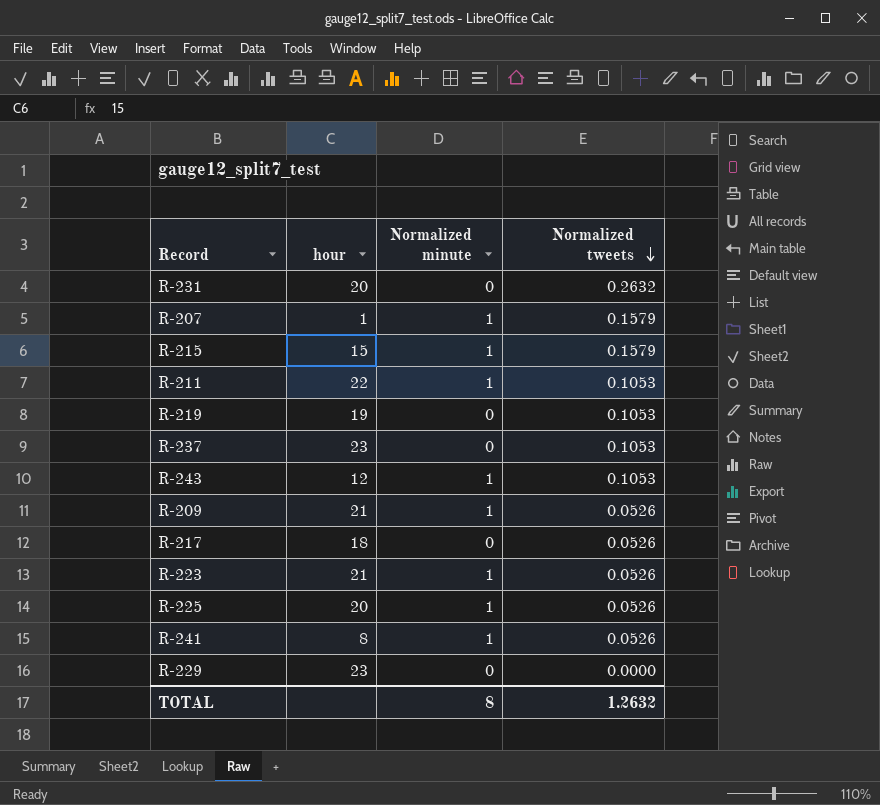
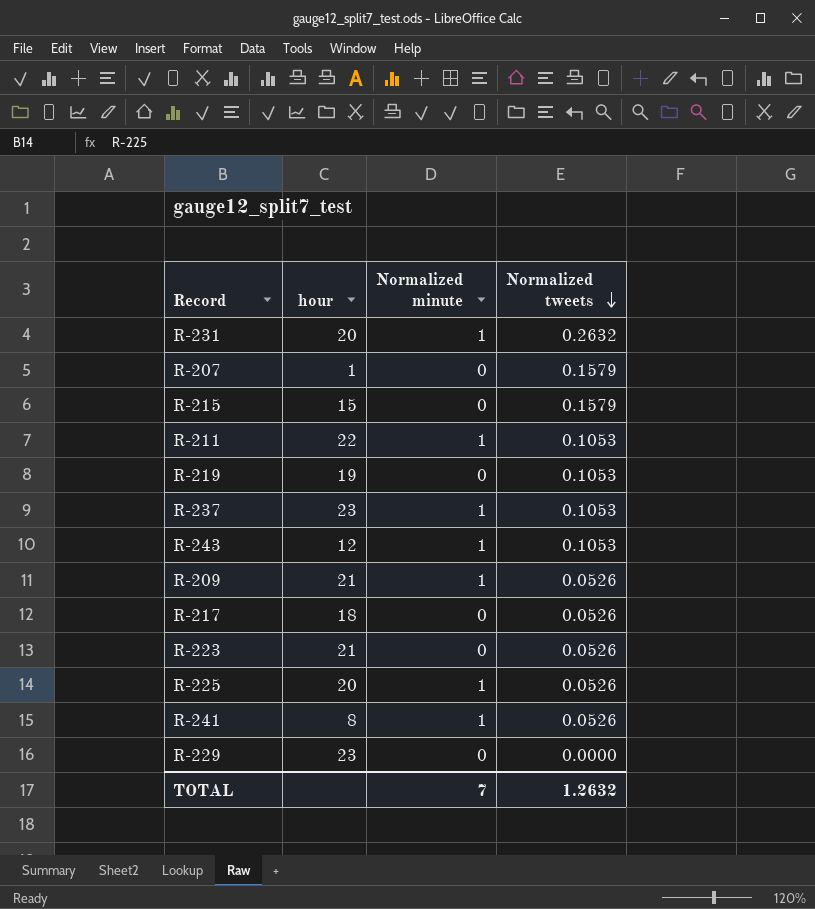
R-231 | Normalized minute: 0 -> 1
R-207 | Normalized minute: 1 -> 0
R-215 | Normalized minute: 1 -> 0
R-237 | Normalized minute: 0 -> 1
R-223 | Normalized minute: 1 -> 0
TOTAL | Normalized minute: 8 -> 7

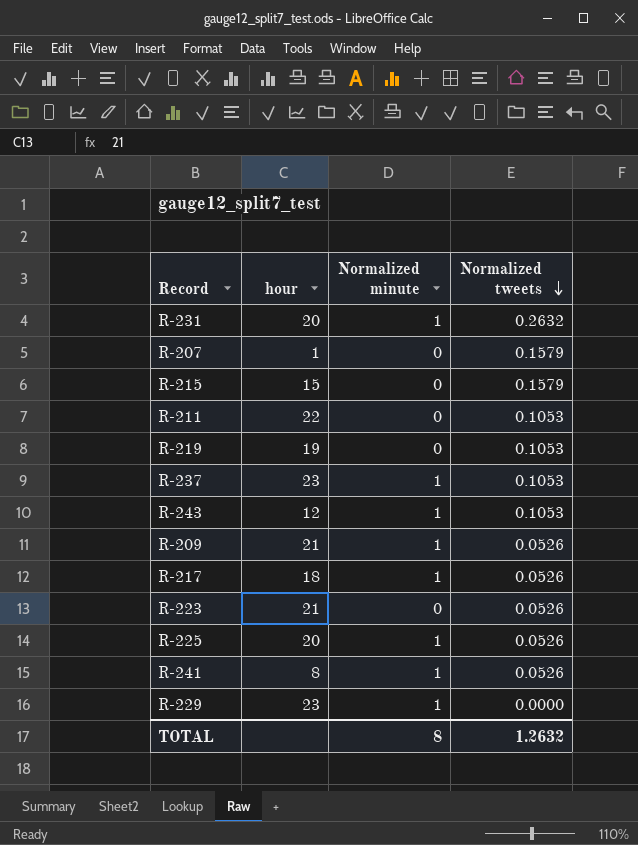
R-211 | Normalized minute: 1 -> 0
R-217 | Normalized minute: 0 -> 1
R-229 | Normalized minute: 0 -> 1
TOTAL | Normalized minute: 7 -> 8

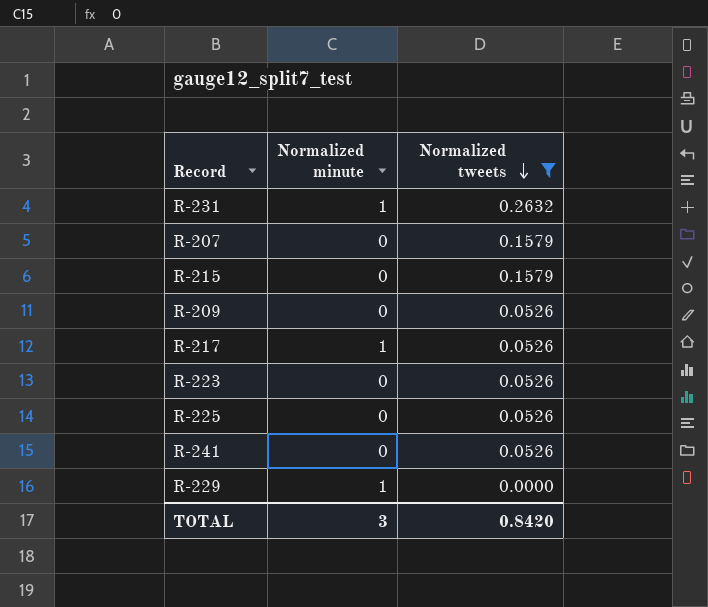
filter: none -> Normalized tweets != 0.1053
column hour | position: 2 -> none
R-209 | Normalized minute: 1 -> 0
R-225 | Normalized minute: 1 -> 0
R-241 | Normalized minute: 1 -> 0
TOTAL | Normalized minute: 8 -> 3
TOTAL | Normalized tweets: 1.2632 -> 0.8420

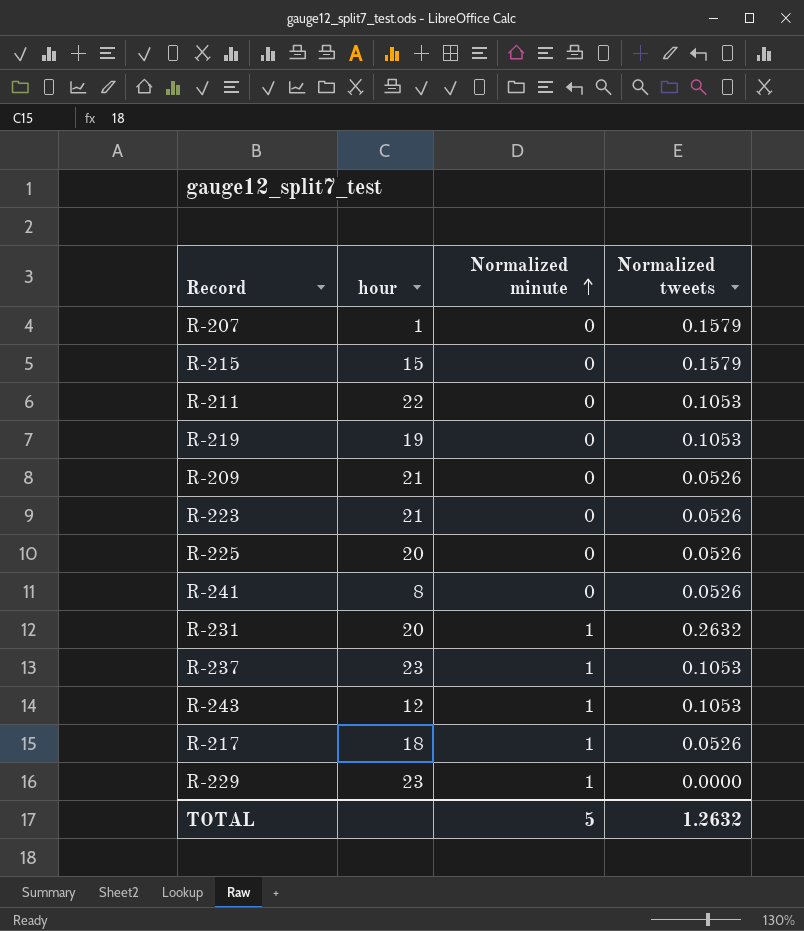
filter: Normalized tweets != 0.1053 -> none
row order: Normalized tweets descending -> Normalized minute ascending
column hour | position: none -> 2
TOTAL | Normalized minute: 3 -> 5
TOTAL | Normalized tweets: 0.8420 -> 1.2632

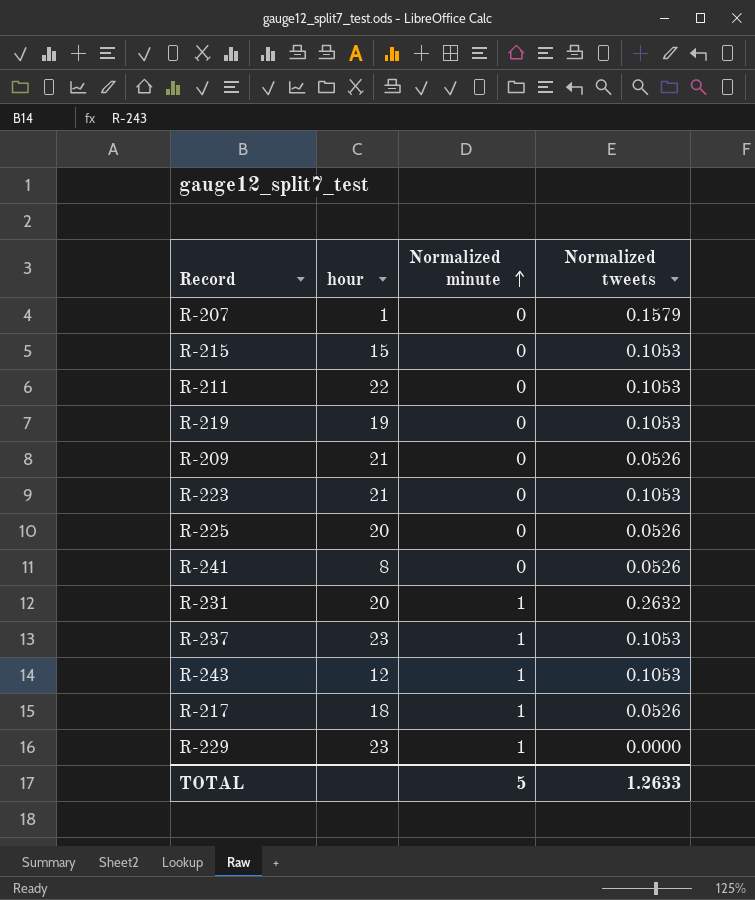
R-215 | Normalized tweets: 0.1579 -> 0.1053
R-223 | Normalized tweets: 0.0526 -> 0.1053
TOTAL | Normalized tweets: 1.2632 -> 1.2633

